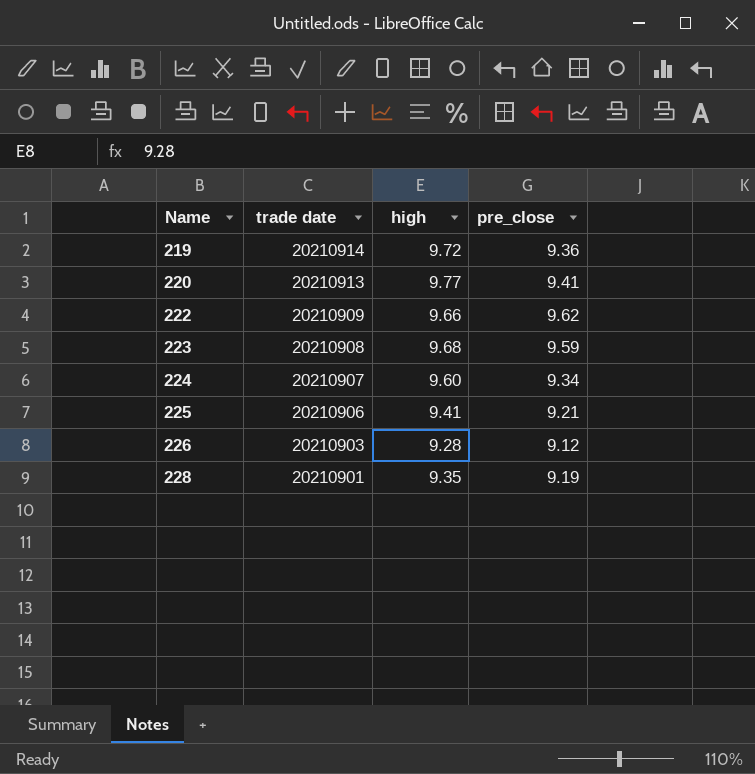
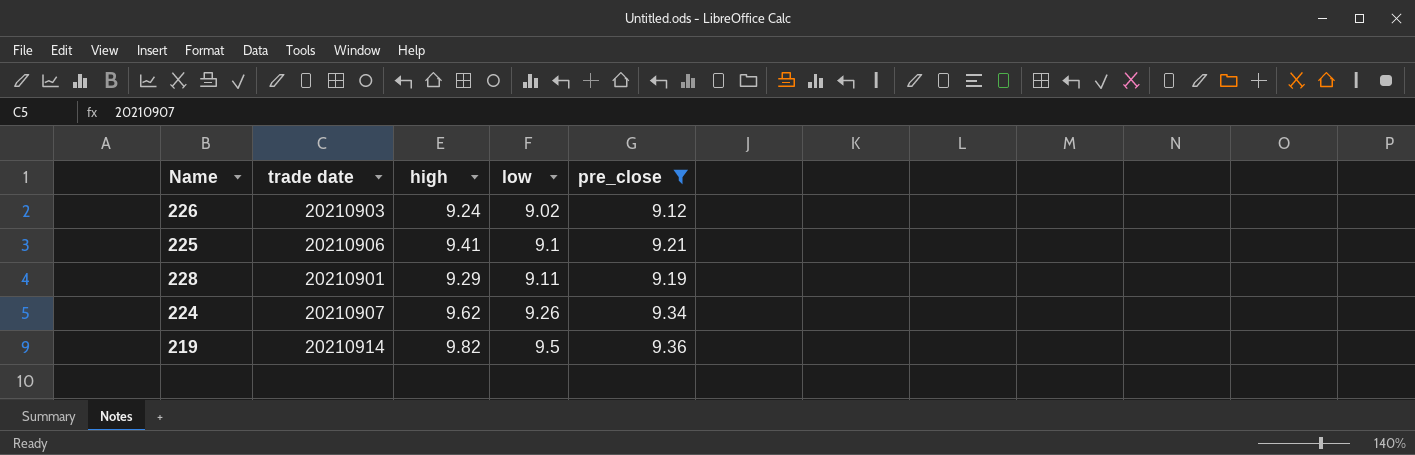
filter: none -> pre_close <= 9.36
row order: Name ascending -> low ascending
column low | position: none -> 4
226 | high: 9.28 -> 9.24
228 | high: 9.35 -> 9.29
224 | high: 9.60 -> 9.62
219 | high: 9.72 -> 9.82

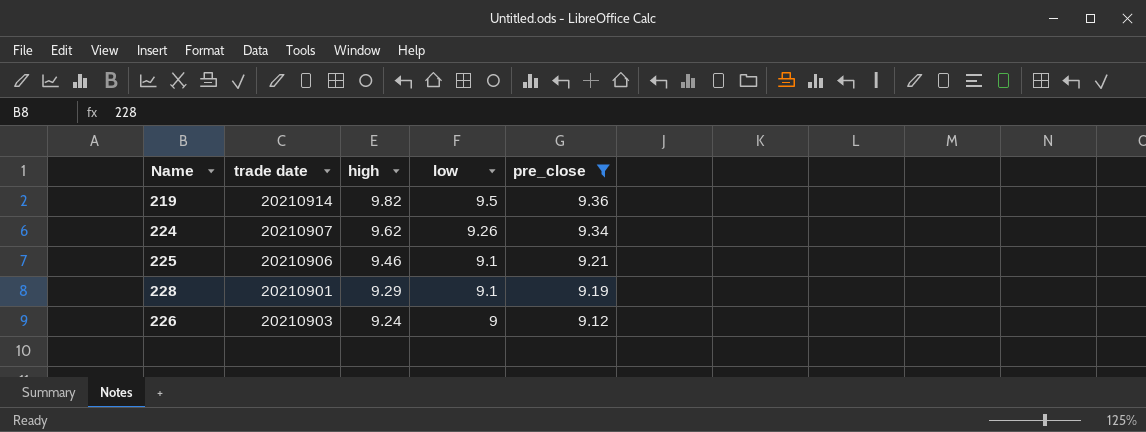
row order: low ascending -> high descending
225 | high: 9.41 -> 9.46
228 | low: 9.11 -> 9.1
226 | low: 9.02 -> 9

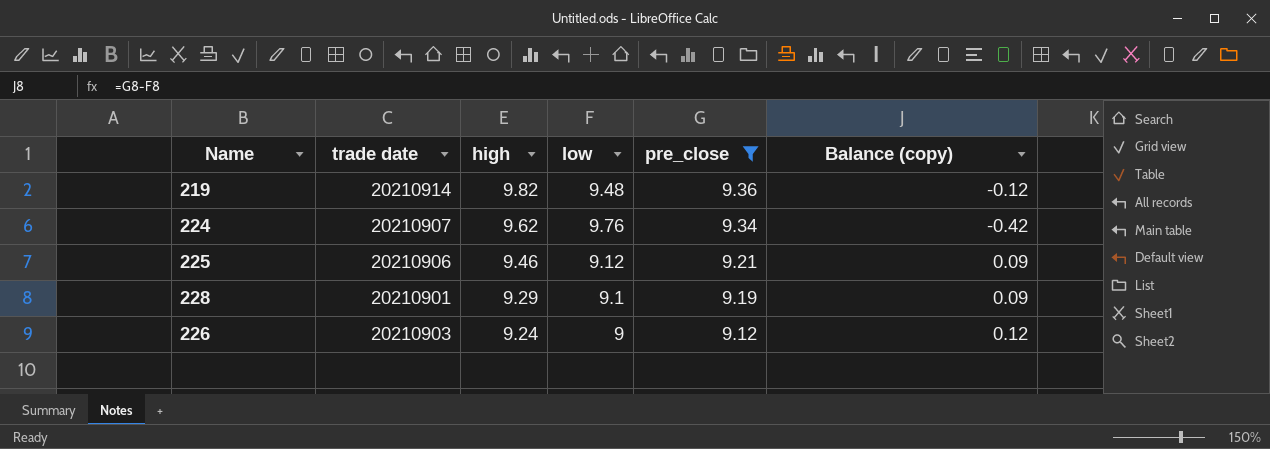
column Balance (copy) | formula: none -> [pre_close] - [low]
219 | low: 9.5 -> 9.48
224 | low: 9.26 -> 9.76
225 | low: 9.1 -> 9.12

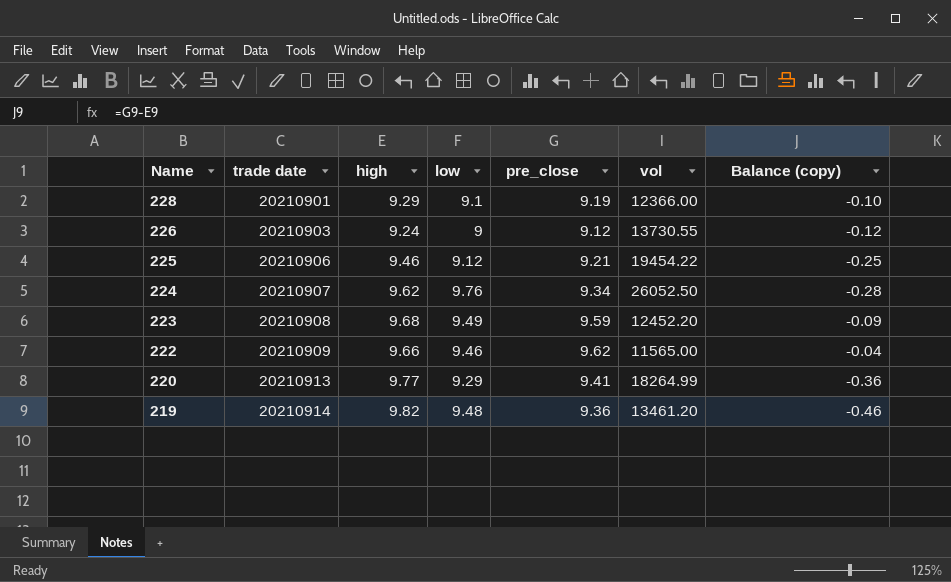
filter: pre_close <= 9.36 -> none
row order: high descending -> Name descending
column vol | position: none -> 6
column Balance (copy) | formula: [pre_close] - [low] -> [pre_close] - [high]

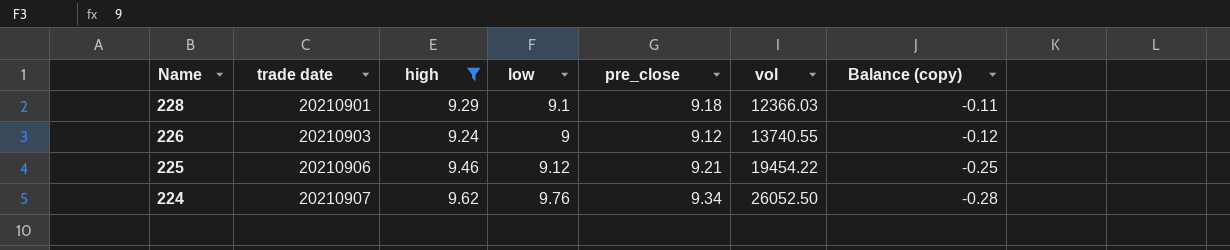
filter: none -> high <= 9.62
228 | pre_close: 9.19 -> 9.18
228 | vol: 12366.00 -> 12366.03
228 | Balance (copy): -0.10 -> -0.11
226 | vol: 13730.55 -> 13740.55

